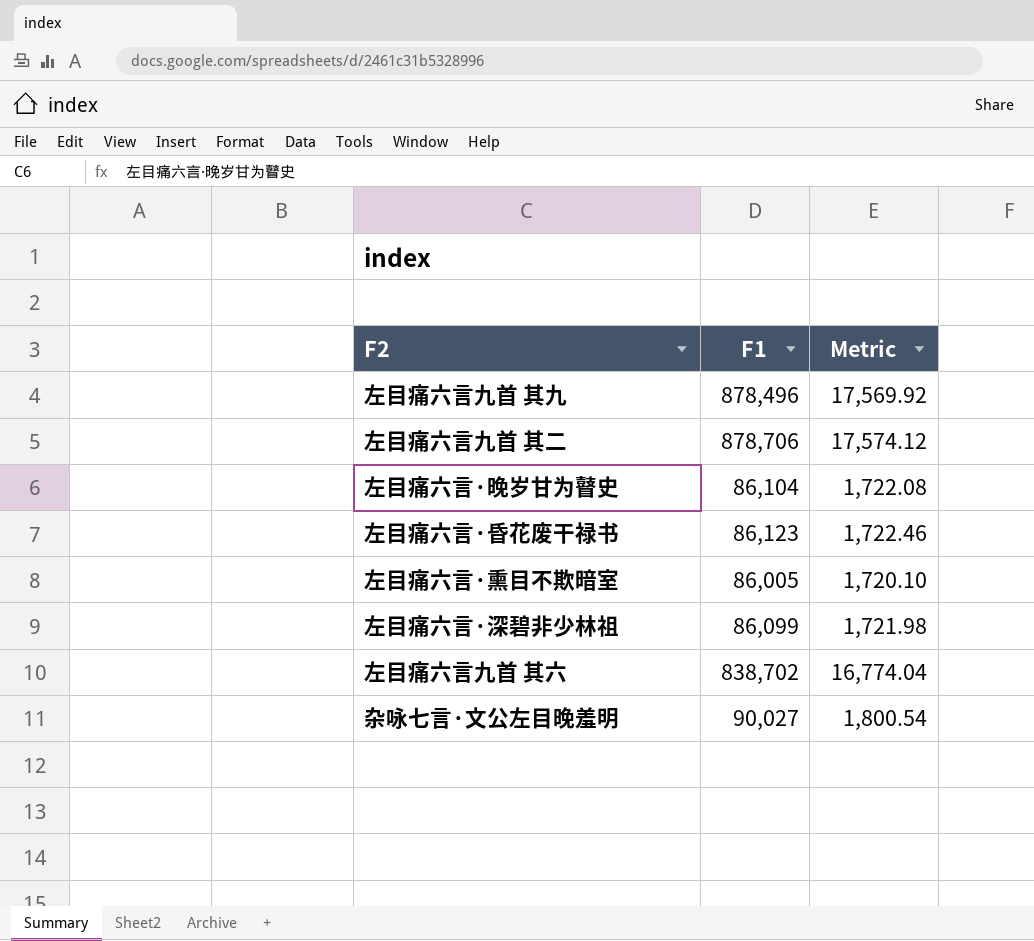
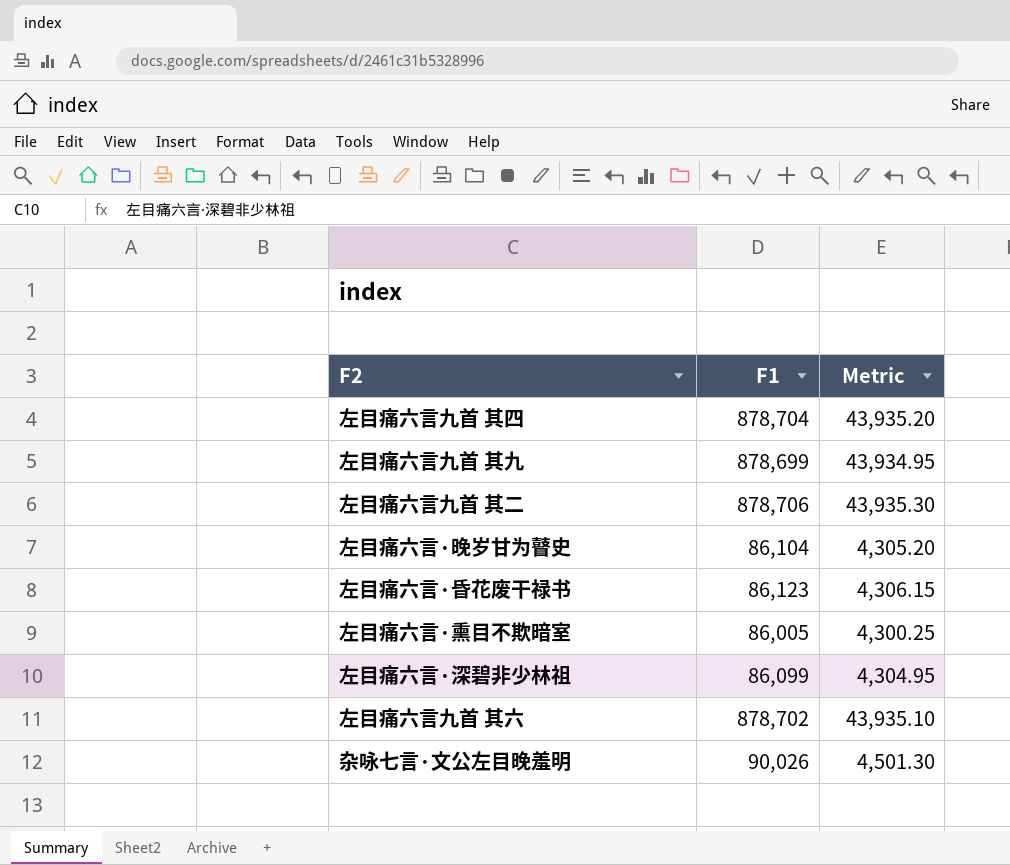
column Metric | formula: [F1] * 0.02 -> [F1] * 0.05
row 左目痛六言九首 其四: none -> 878,704 | 43,935.20
左目痛六言九首 其九 | F1: 878,496 -> 878,699
左目痛六言九首 其六 | F1: 838,702 -> 878,702
杂咏七言·文公左目晚羞明 | F1: 90,027 -> 90,026

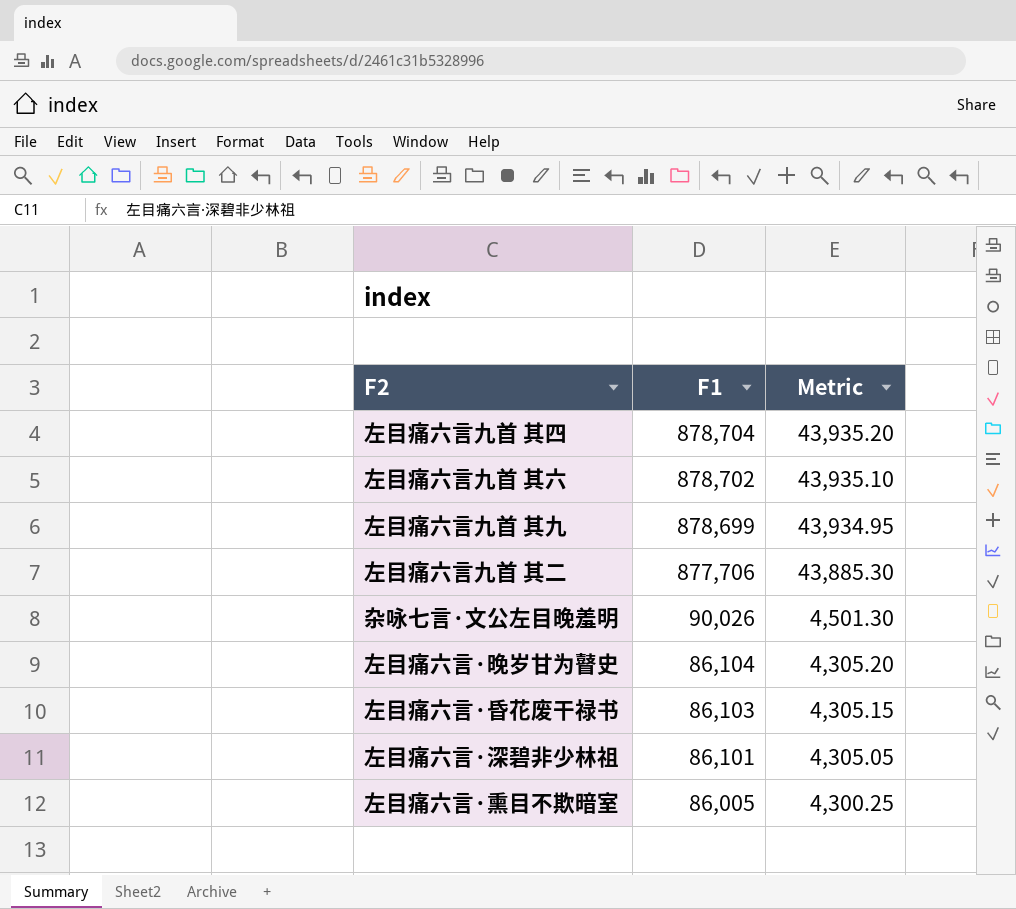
row order: none -> F1 descending
左目痛六言九首 其二 | F1: 878,706 -> 877,706
左目痛六言九首 其二 | Metric: 43,935.30 -> 43,885.30
左目痛六言·昏花废干禄书 | F1: 86,123 -> 86,103
左目痛六言·昏花废干禄书 | Metric: 4,306.15 -> 4,305.15
左目痛六言·深碧非少林祖 | F1: 86,099 -> 86,101
左目痛六言·深碧非少林祖 | Metric: 4,304.95 -> 4,305.05

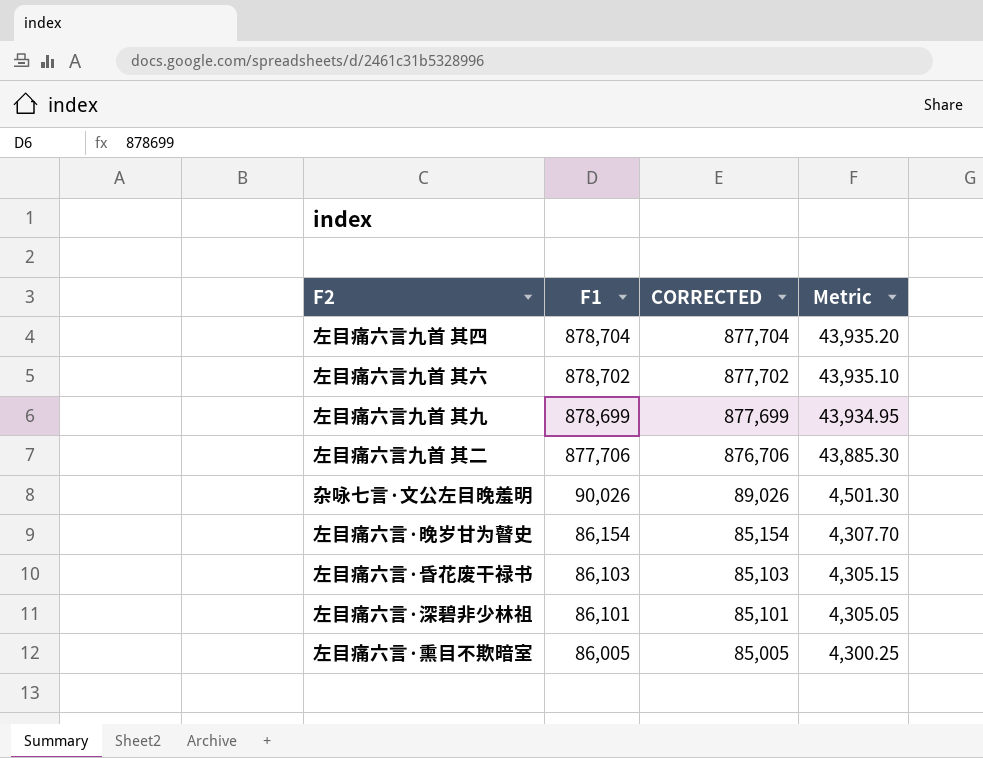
column CORRECTED | formula: none -> [F1] - 1000
左目痛六言·晚岁甘为瞽史 | F1: 86,104 -> 86,154
左目痛六言·晚岁甘为瞽史 | Metric: 4,305.20 -> 4,307.70

